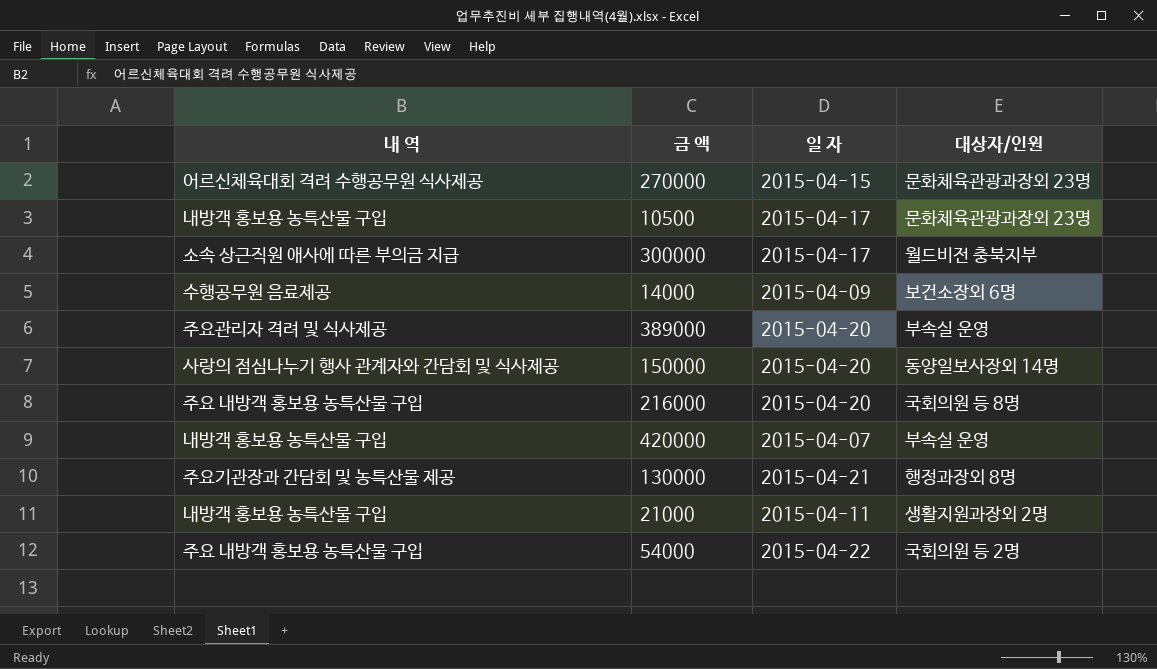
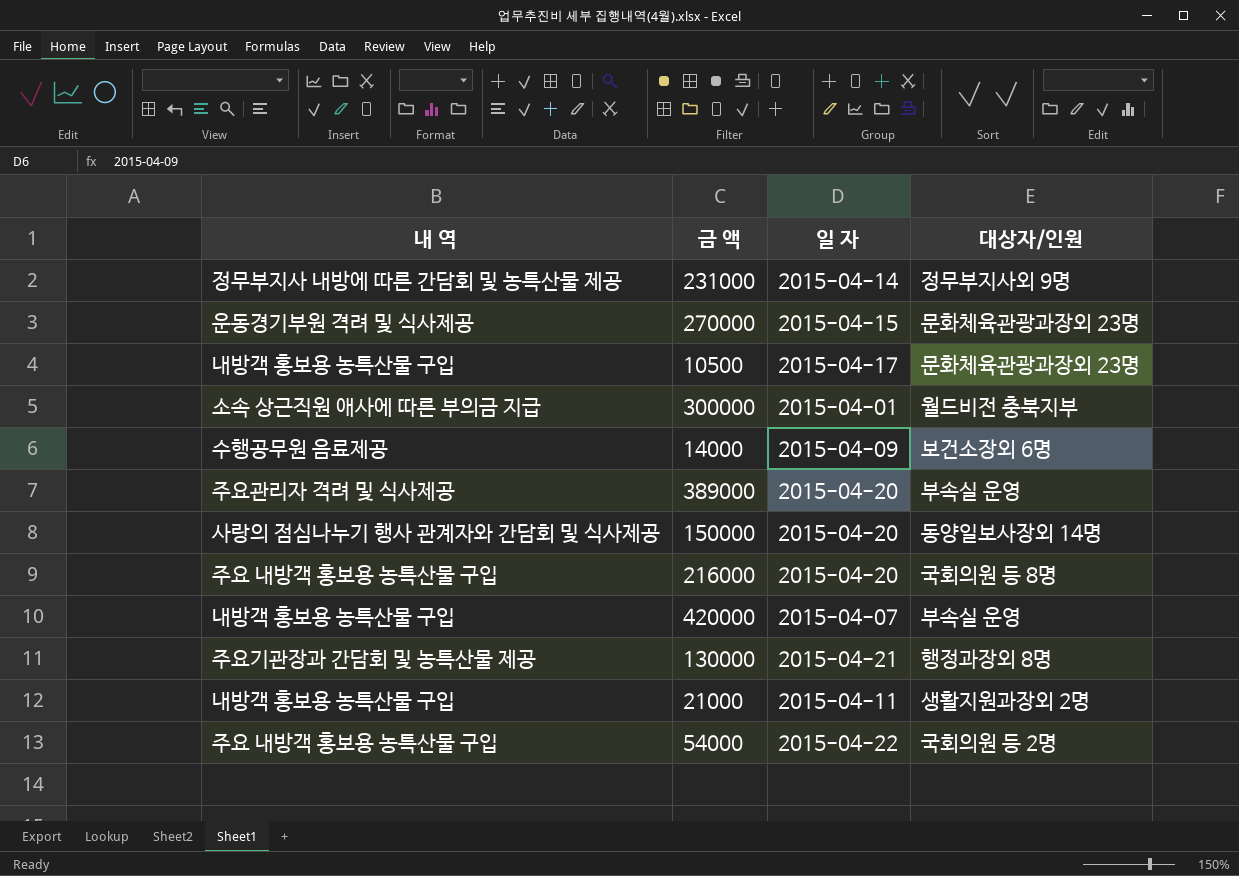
row 231000: none -> 정무부지사 내방에 따른 간담회 및 농특산물 제공 | 2015-04-14 | 정무부지사외 9명
270000 | 내 역: 어르신체육대회 격려 수행공무원 식사제공 -> 운동경기부원 격려 및 식사제공
300000 | 일 자: 2015-04-17 -> 2015-04-01

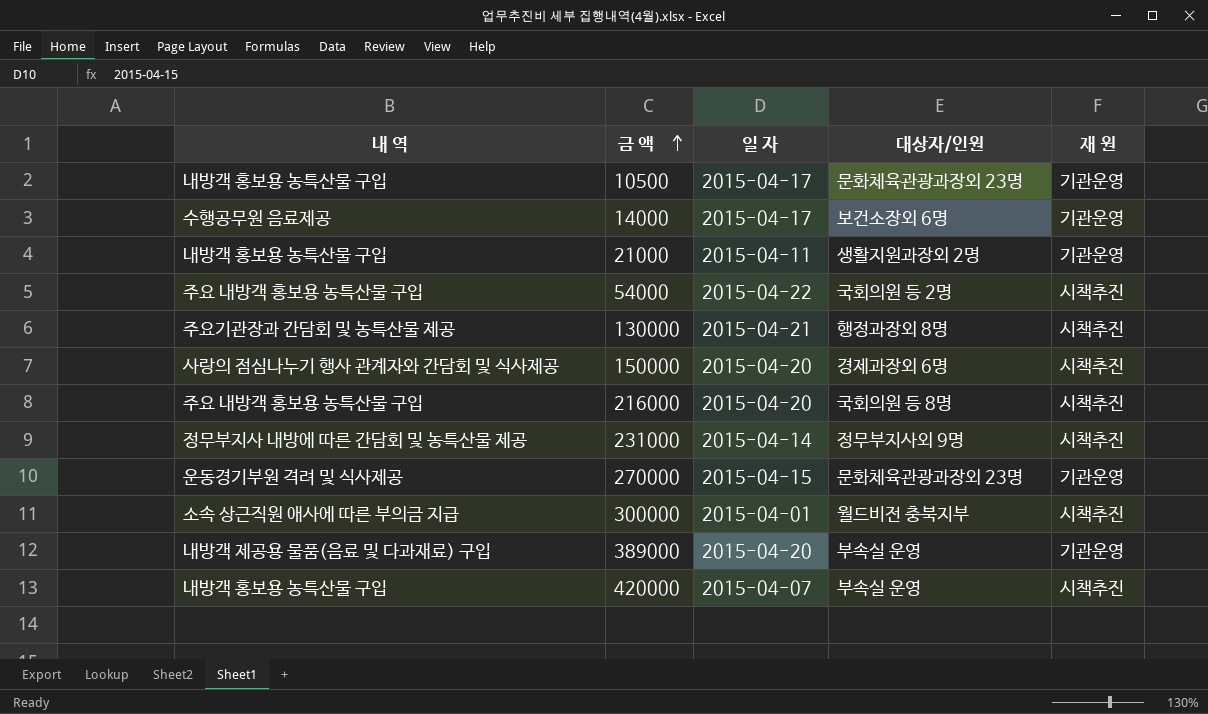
row order: none -> 금 액 ascending
column 재 원 | position: none -> 5
14000 | 일 자: 2015-04-09 -> 2015-04-17
150000 | 대상자/인원: 동양일보사장외 14명 -> 경제과장외 6명
389000 | 내 역: 주요관리자 격려 및 식사제공 -> 내방객 제공용 물품(음료 및 다과재료) 구입

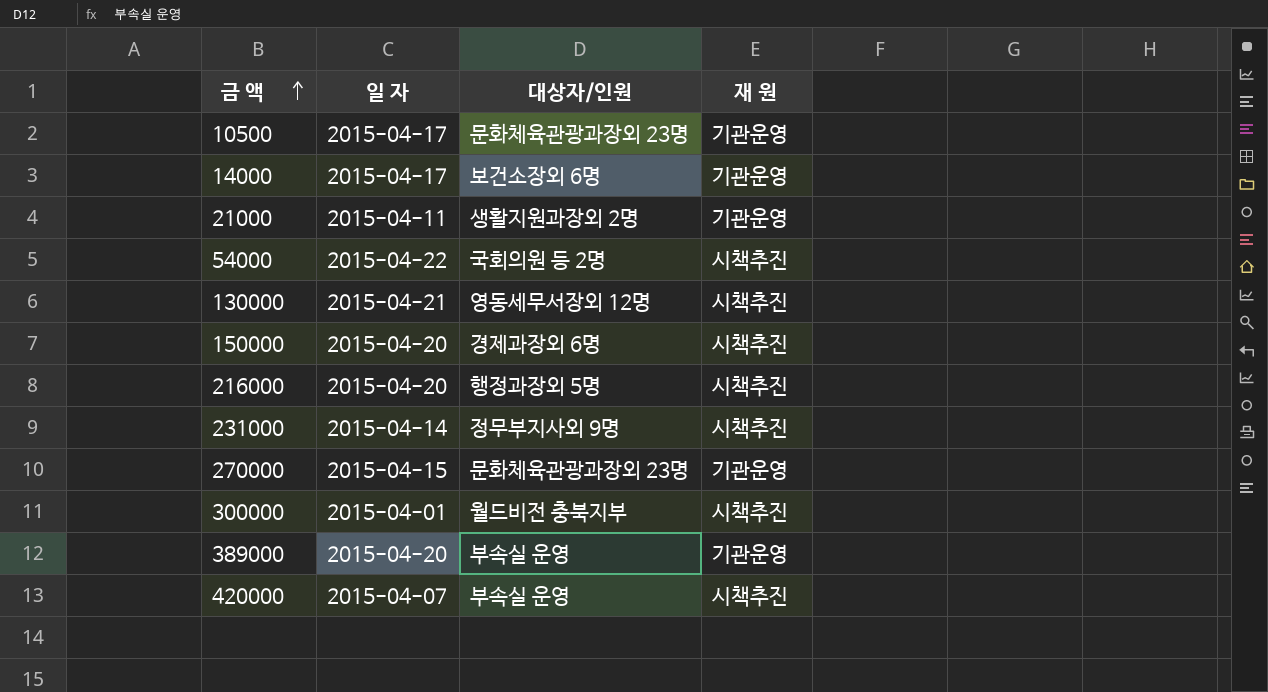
column 내 역 | position: 1 -> none
130000 | 대상자/인원: 행정과장외 8명 -> 영동세무서장외 12명
216000 | 대상자/인원: 국회의원 등 8명 -> 행정과장외 5명

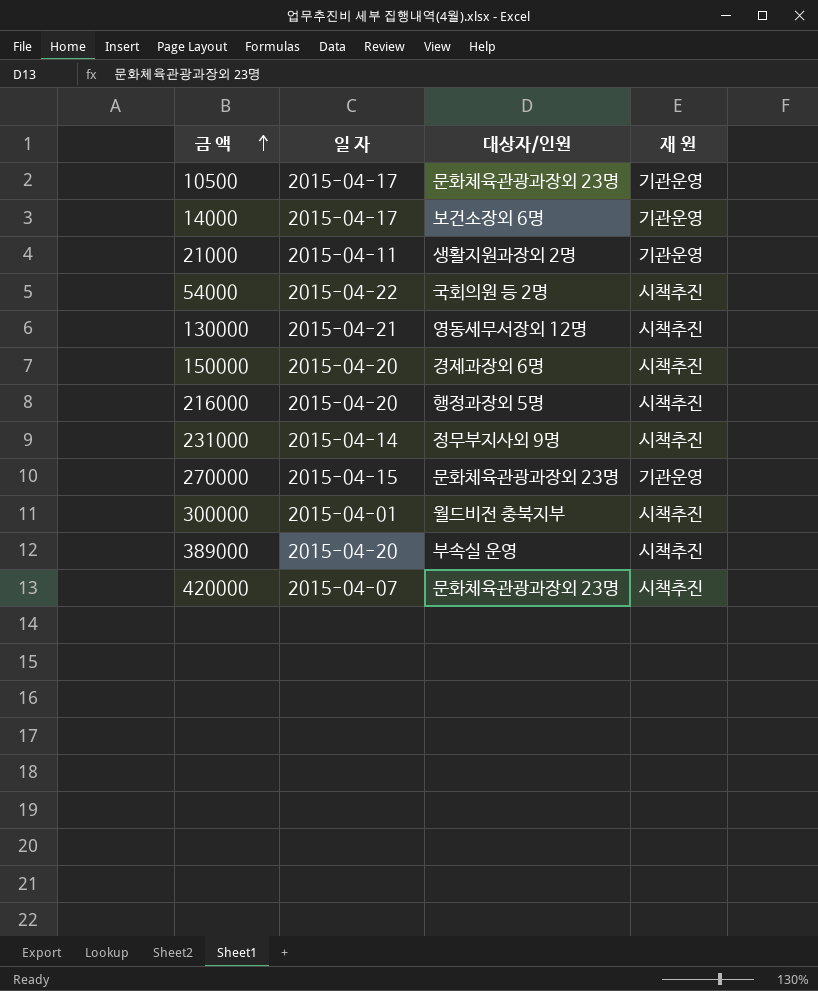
389000 | 재 원: 기관운영 -> 시책추진
420000 | 대상자/인원: 부속실 운영 -> 문화체육관광과장외 23명

